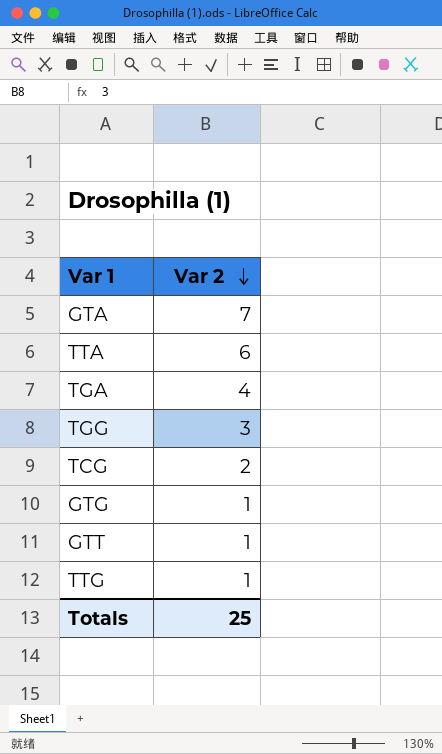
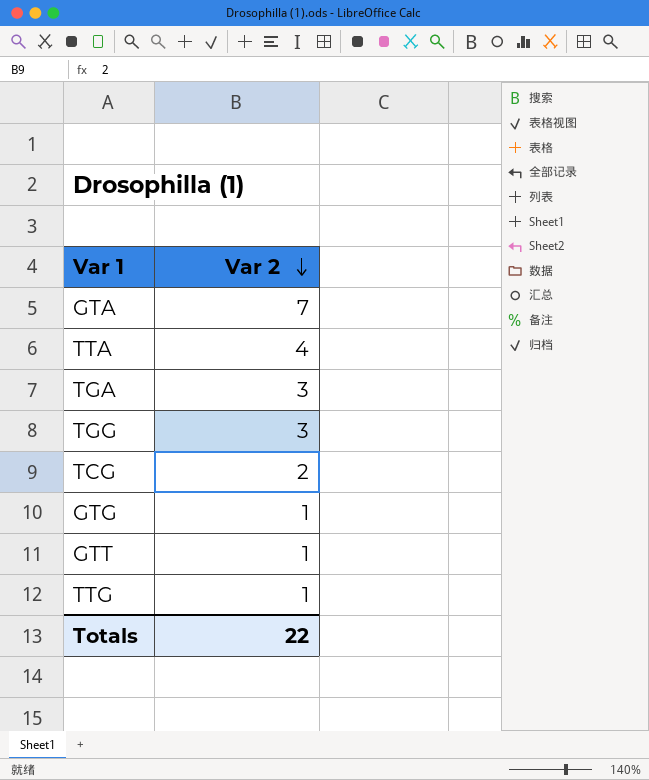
TTA | Var 2: 6 -> 4
TGA | Var 2: 4 -> 3
Totals | Var 2: 25 -> 22

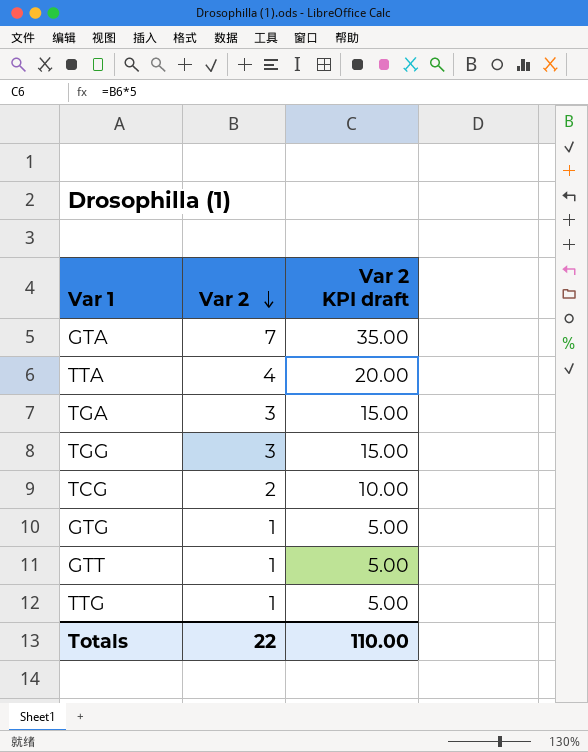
column Var 2 KPI draft | formula: none -> [Var 2] * 5

